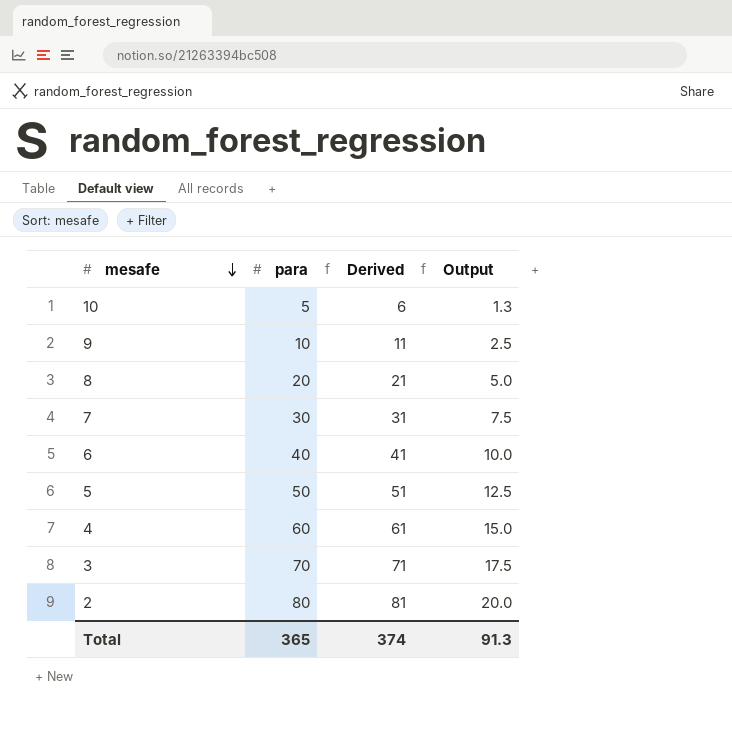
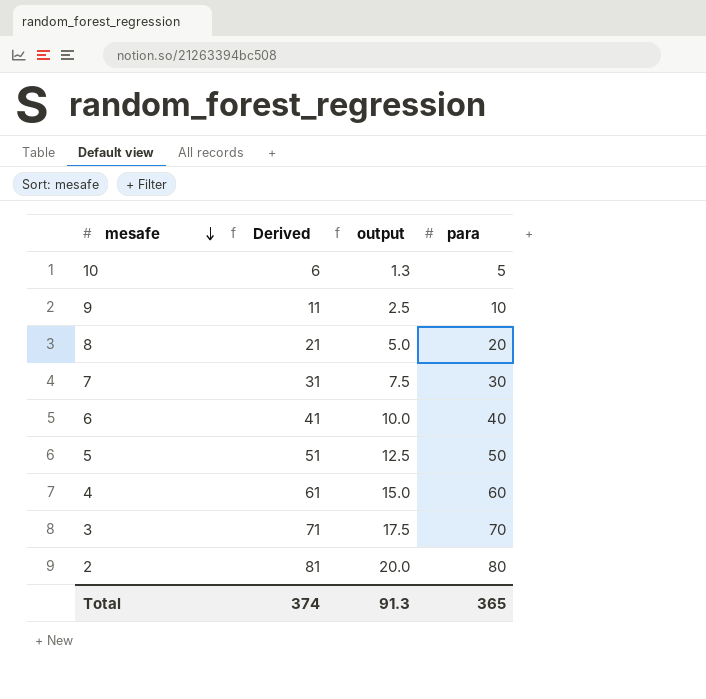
column name: Output -> output
column para | position: 2 -> 4

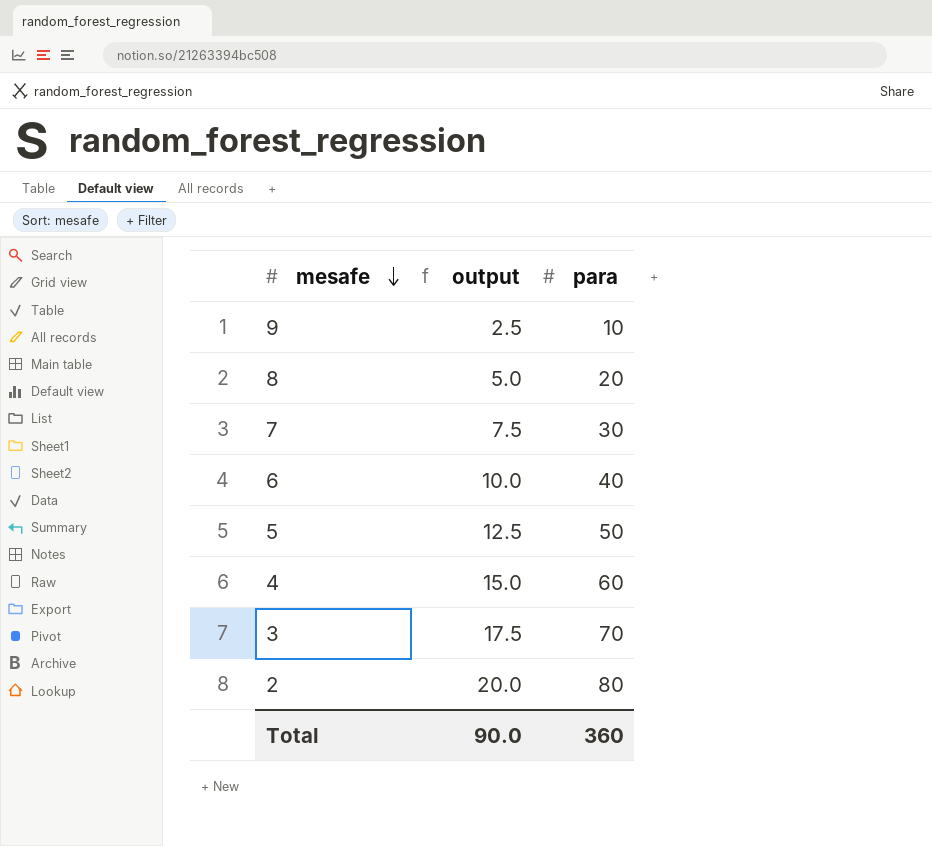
column Derived | formula: [para] + 1 -> none
row 10: 6 | 1.3 | 5 -> none
Total | output: 91.3 -> 90.0
Total | para: 365 -> 360

